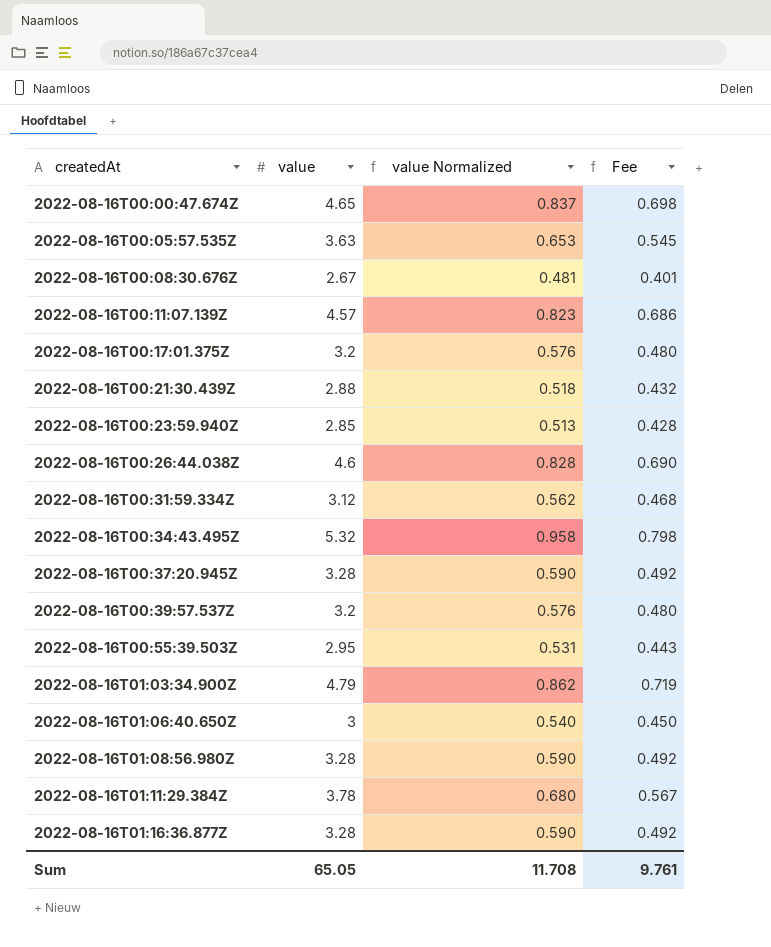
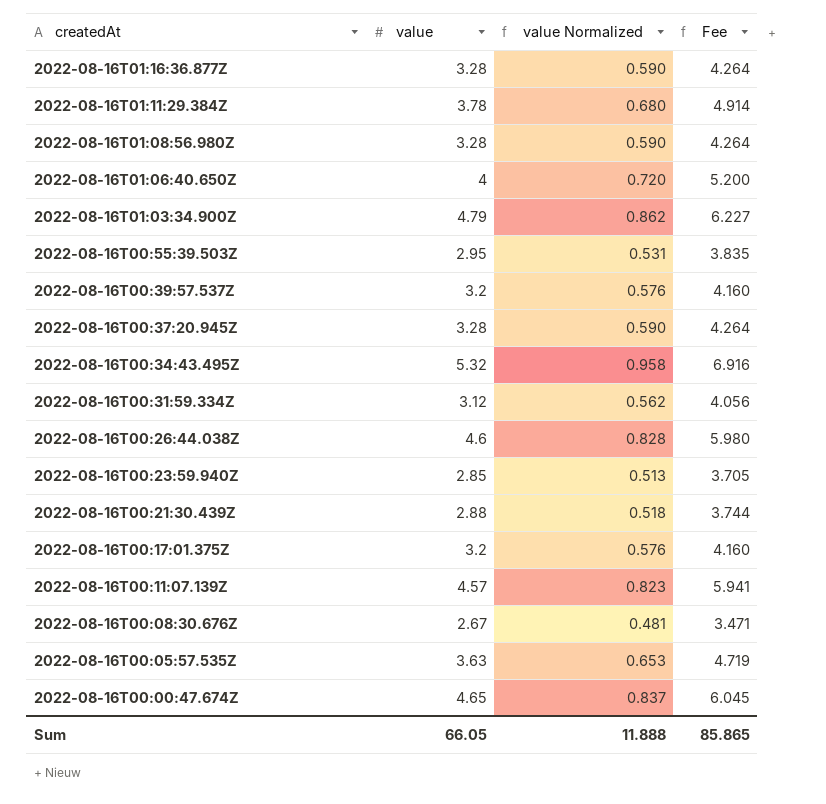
row order: createdAt ascending -> createdAt descending
column Fee | formula: [value] * 0.15 -> [value] * 1.3
2022-08-16T01:06:40.650Z | value: 3 -> 4
2022-08-16T01:06:40.650Z | value Normalized: 0.540 -> 0.720
Sum | value: 65.05 -> 66.05
Sum | value Normalized: 11.708 -> 11.888
Sum | Fee: 9.761 -> 85.865

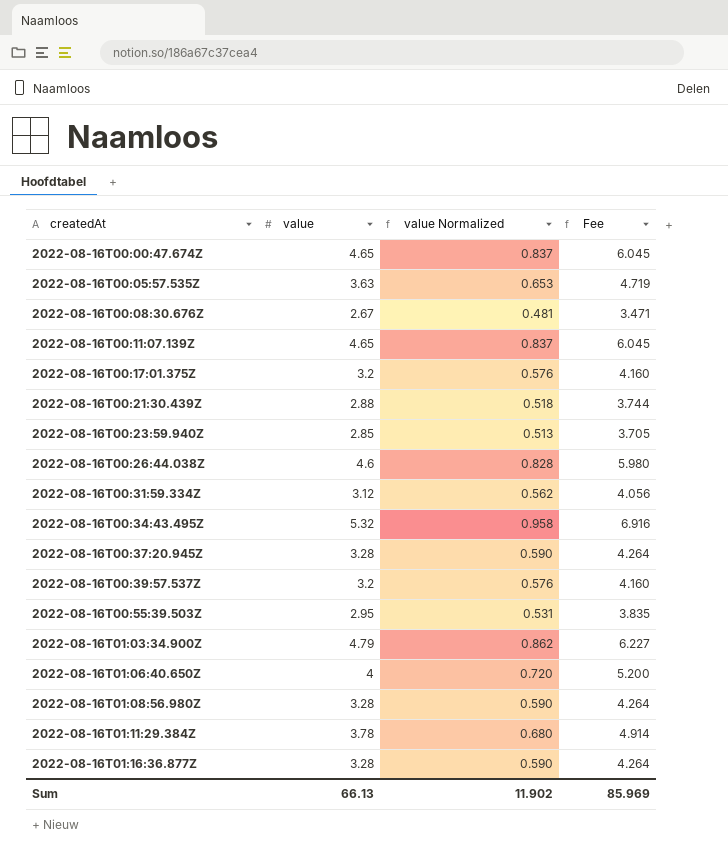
row order: createdAt descending -> createdAt ascending
2022-08-16T00:11:07.139Z | value: 4.57 -> 4.65
2022-08-16T00:11:07.139Z | value Normalized: 0.823 -> 0.837
2022-08-16T00:11:07.139Z | Fee: 5.941 -> 6.045
Sum | value: 66.05 -> 66.13
Sum | value Normalized: 11.888 -> 11.902
Sum | Fee: 85.865 -> 85.969

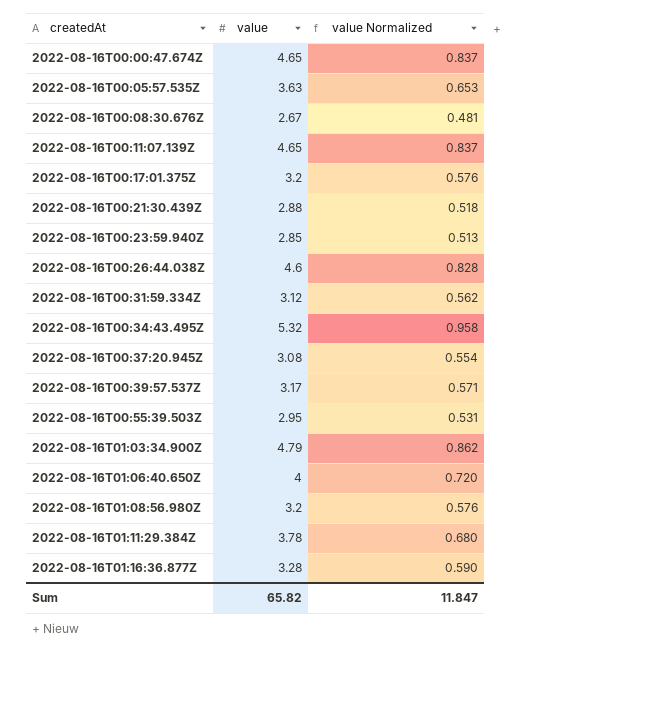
column Fee | formula: [value] * 1.3 -> none
2022-08-16T00:37:20.945Z | value: 3.28 -> 3.08
2022-08-16T00:37:20.945Z | value Normalized: 0.590 -> 0.554
2022-08-16T00:39:57.537Z | value: 3.2 -> 3.17
2022-08-16T00:39:57.537Z | value Normalized: 0.576 -> 0.571
2022-08-16T01:08:56.980Z | value: 3.28 -> 3.2
2022-08-16T01:08:56.980Z | value Normalized: 0.590 -> 0.576
Sum | value: 66.13 -> 65.82
Sum | value Normalized: 11.902 -> 11.847

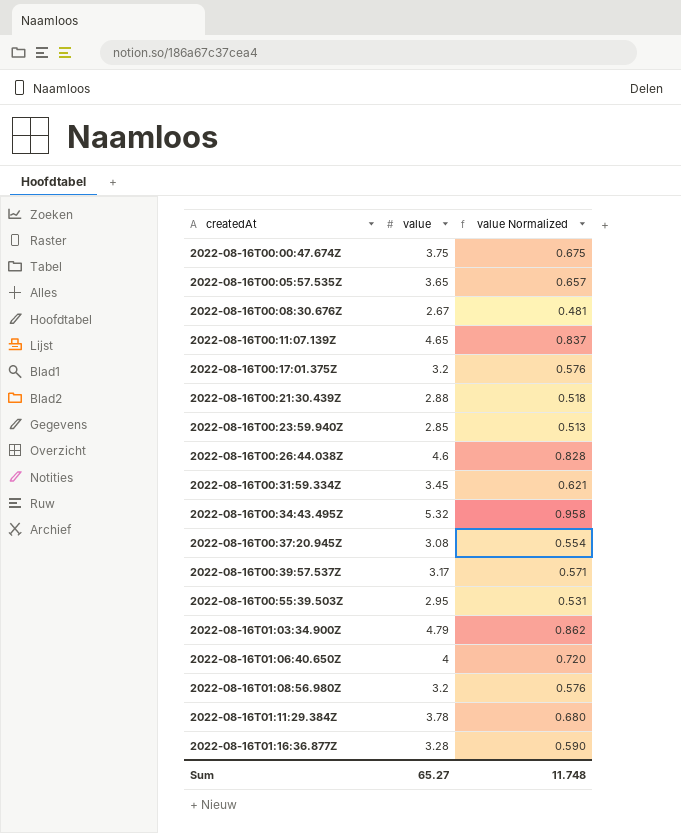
2022-08-16T00:00:47.674Z | value: 4.65 -> 3.75
2022-08-16T00:00:47.674Z | value Normalized: 0.837 -> 0.675
2022-08-16T00:05:57.535Z | value: 3.63 -> 3.65
2022-08-16T00:05:57.535Z | value Normalized: 0.653 -> 0.657
2022-08-16T00:31:59.334Z | value: 3.12 -> 3.45
2022-08-16T00:31:59.334Z | value Normalized: 0.562 -> 0.621
Sum | value: 65.82 -> 65.27
Sum | value Normalized: 11.847 -> 11.748

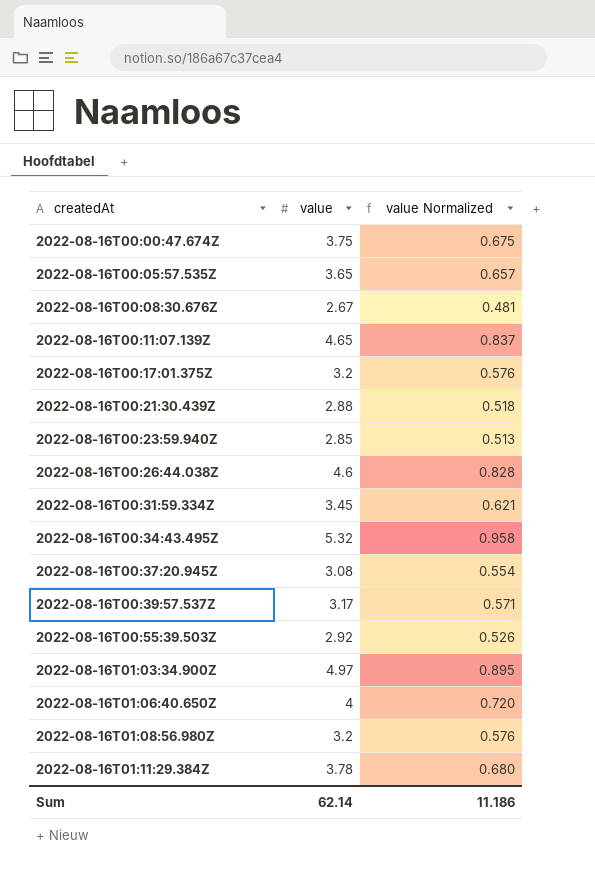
row 2022-08-16T01:16:36.877Z: 3.28 | 0.590 -> none
2022-08-16T00:55:39.503Z | value: 2.95 -> 2.92
2022-08-16T00:55:39.503Z | value Normalized: 0.531 -> 0.526
2022-08-16T01:03:34.900Z | value: 4.79 -> 4.97
2022-08-16T01:03:34.900Z | value Normalized: 0.862 -> 0.895
Sum | value: 65.27 -> 62.14
Sum | value Normalized: 11.748 -> 11.186

